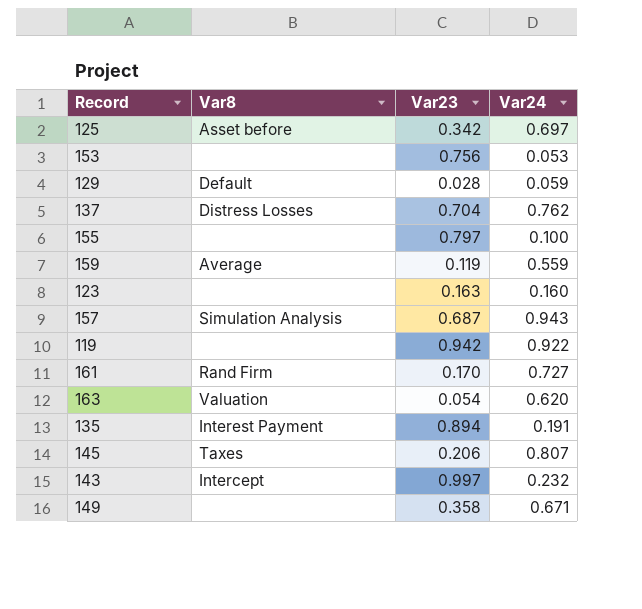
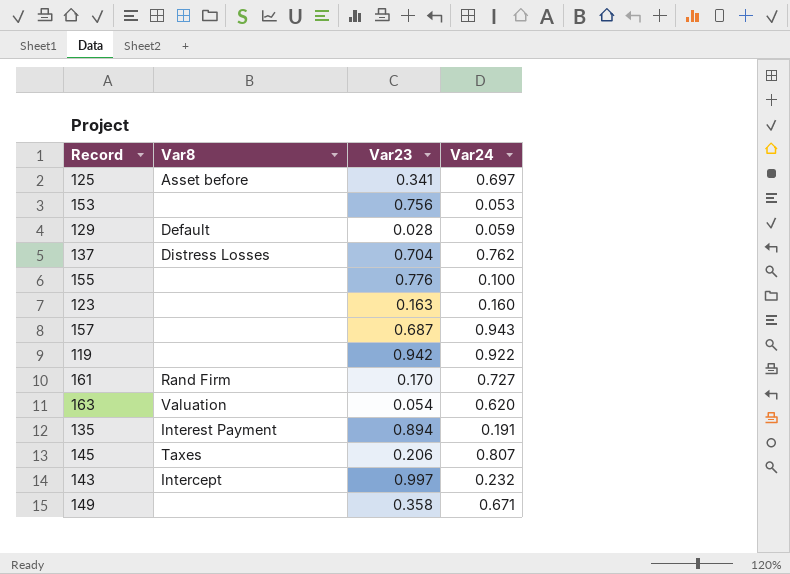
row 159: Average | 0.119 | 0.559 -> none
125 | Var23: 0.342 -> 0.341
155 | Var23: 0.797 -> 0.776
157 | Var8: Simulation Analysis -> none

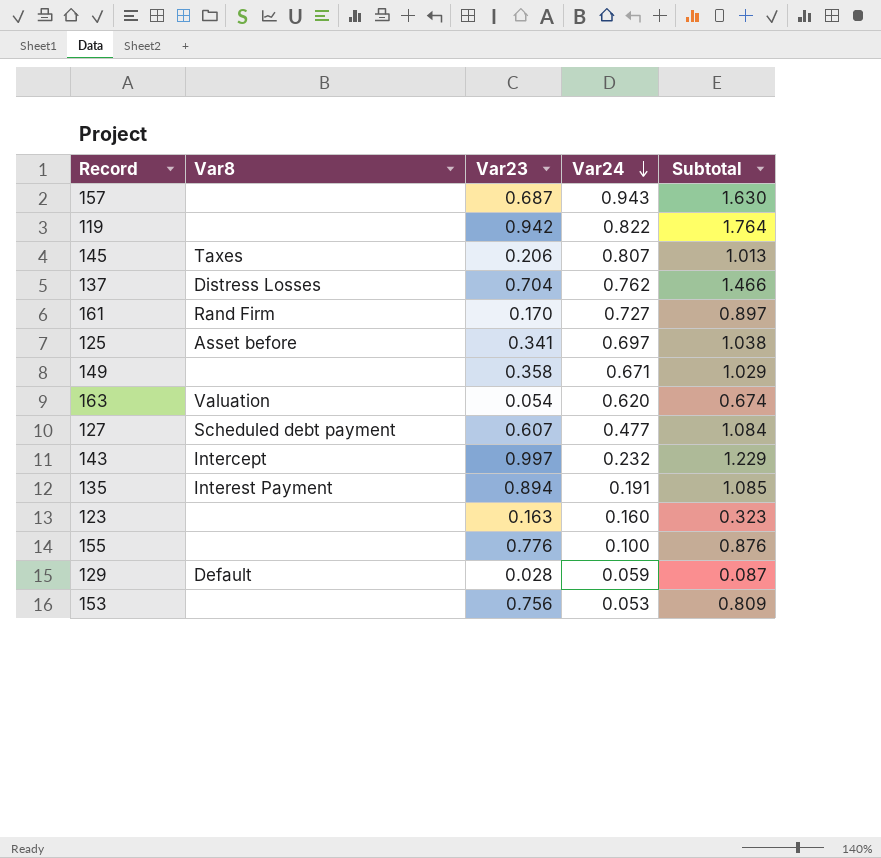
row order: none -> Var24 descending
column Subtotal | formula: none -> [Var23] + [Var24]
119 | Var24: 0.922 -> 0.822
row 127: none -> Scheduled debt payment | 0.607 | 0.477 | 1.084

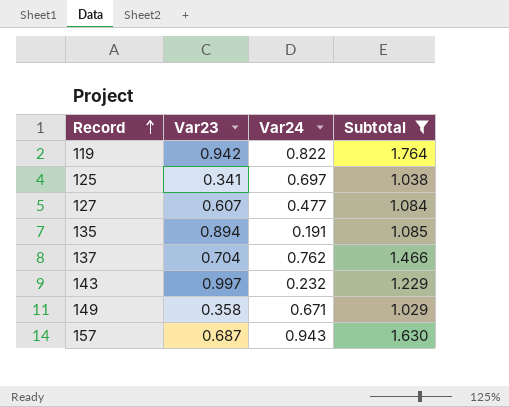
filter: none -> Subtotal >= 1.029
row order: Var24 descending -> Record ascending
column Var8 | position: 2 -> none

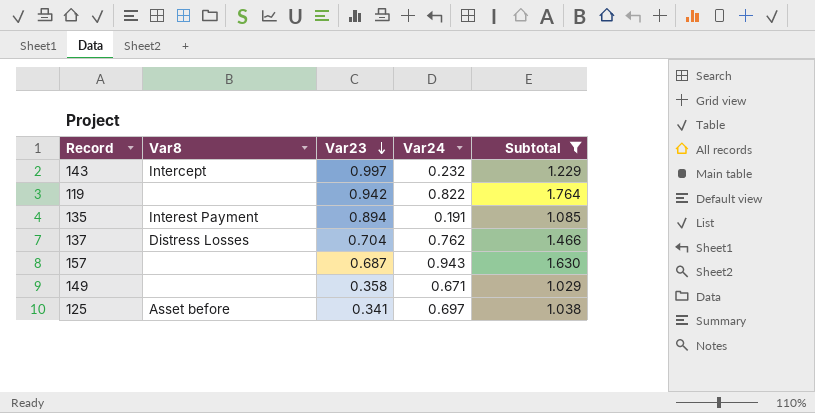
row order: Record ascending -> Var23 descending
column Var8 | position: none -> 2
row 127: 0.607 | 0.477 | 1.084 -> none

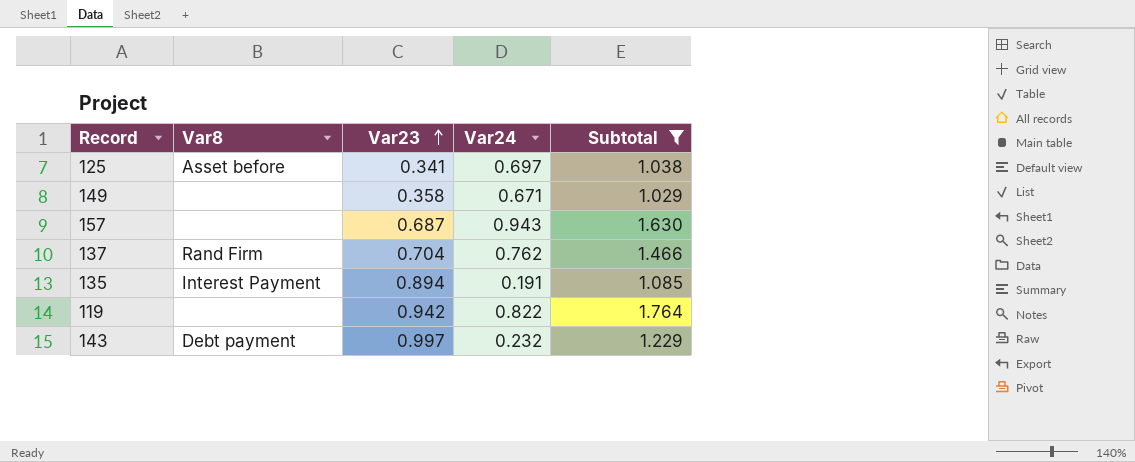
row order: Var23 descending -> Var23 ascending
137 | Var8: Distress Losses -> Rand Firm
143 | Var8: Intercept -> Debt payment

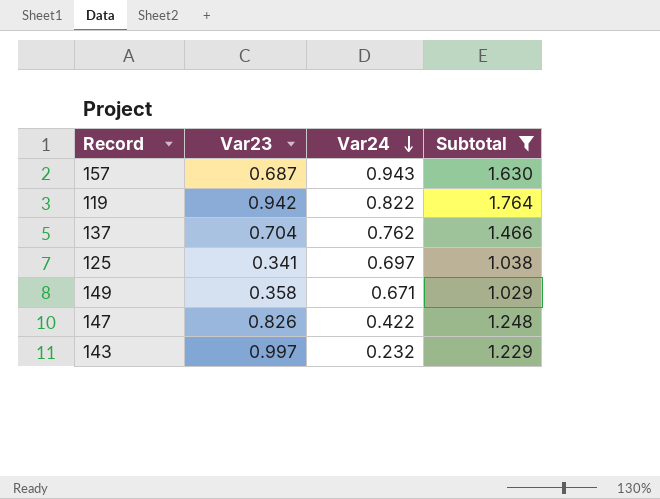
row order: Var23 ascending -> Var24 descending
column Var8 | position: 2 -> none
row 135: Interest Payment | 0.894 | 0.191 | 1.085 -> none
row 147: none -> 0.826 | 0.422 | 1.248

